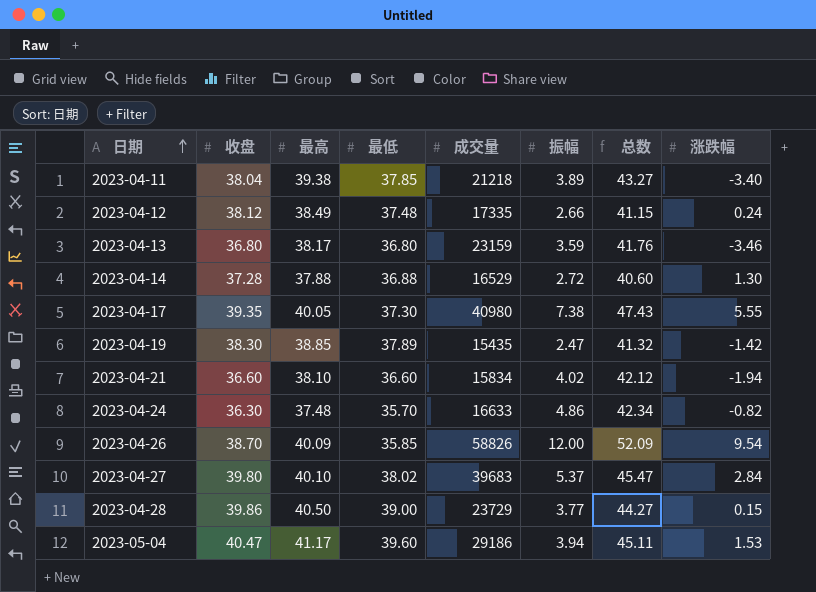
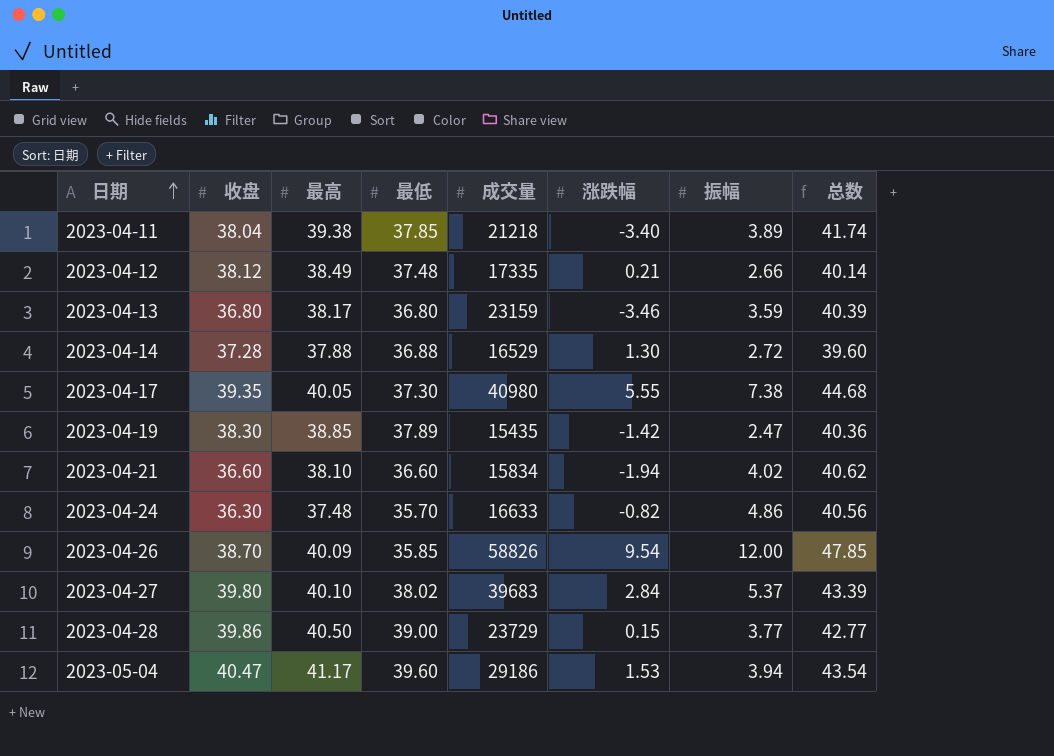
column 涨跌幅 | position: 8 -> 6
column 总数 | formula: [最高] + [振幅] -> [最低] + [振幅]
2023-04-12 | 涨跌幅: 0.24 -> 0.21

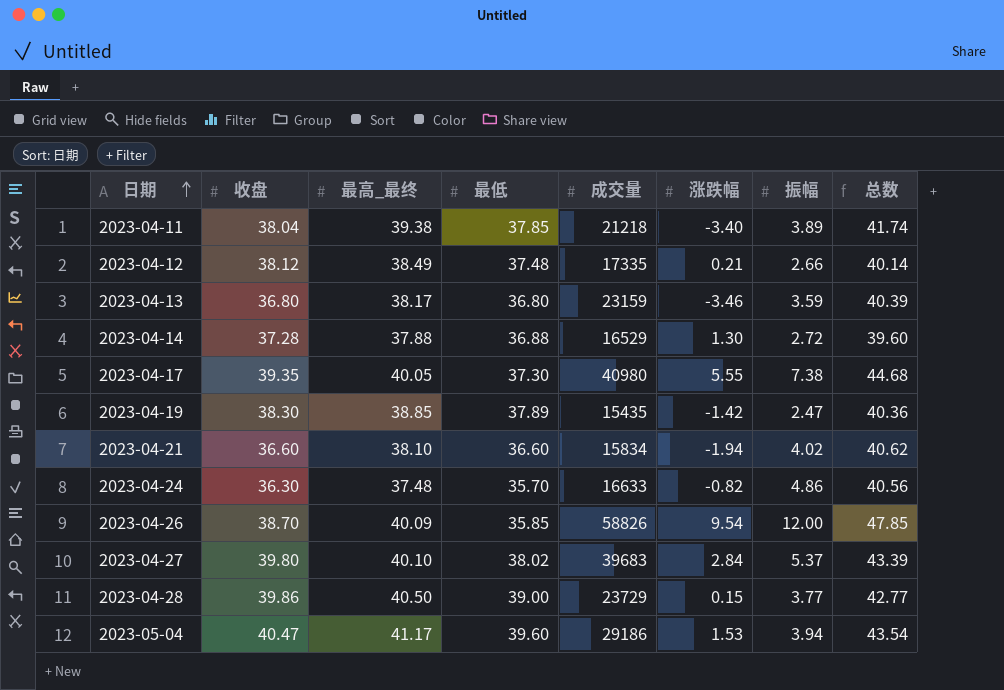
column name: 最高 -> 最高_最终

